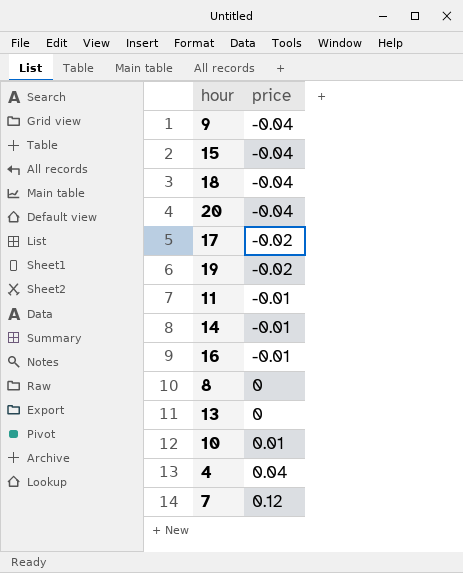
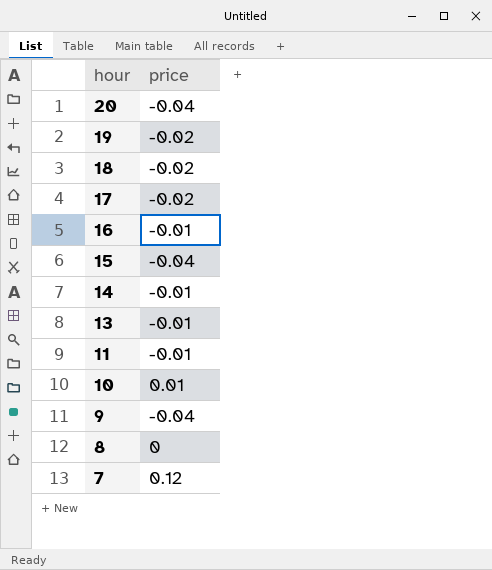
row order: price ascending -> hour descending
row 4: 0.04 -> none
18 | price: -0.04 -> -0.02
13 | price: 0 -> -0.01

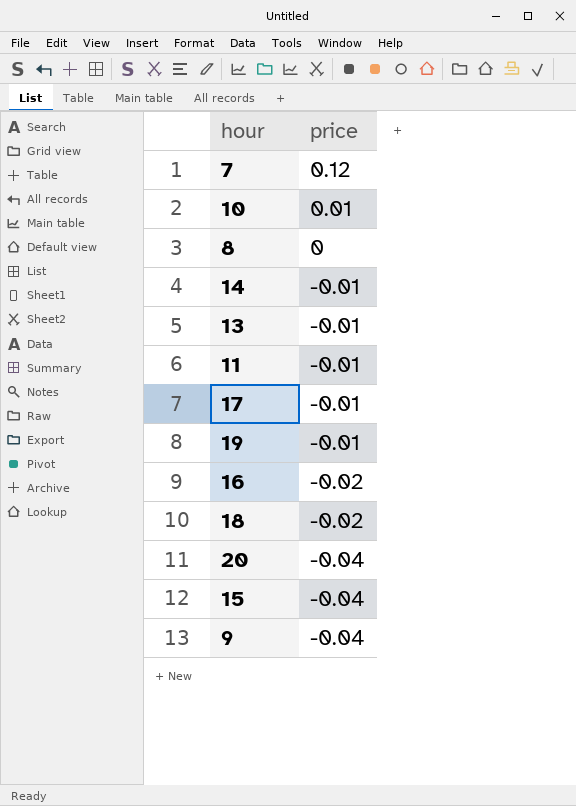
row order: hour descending -> price descending
17 | price: -0.02 -> -0.01
19 | price: -0.02 -> -0.01
16 | price: -0.01 -> -0.02

